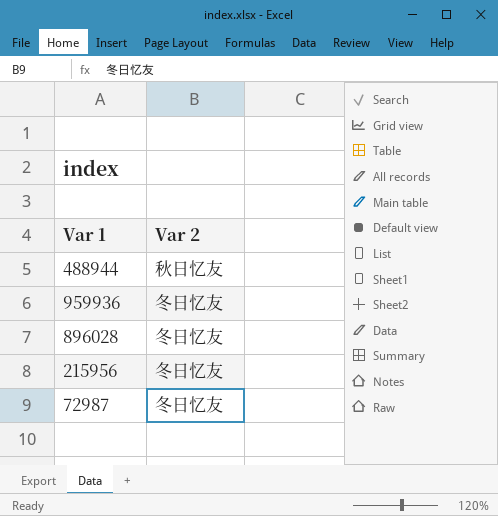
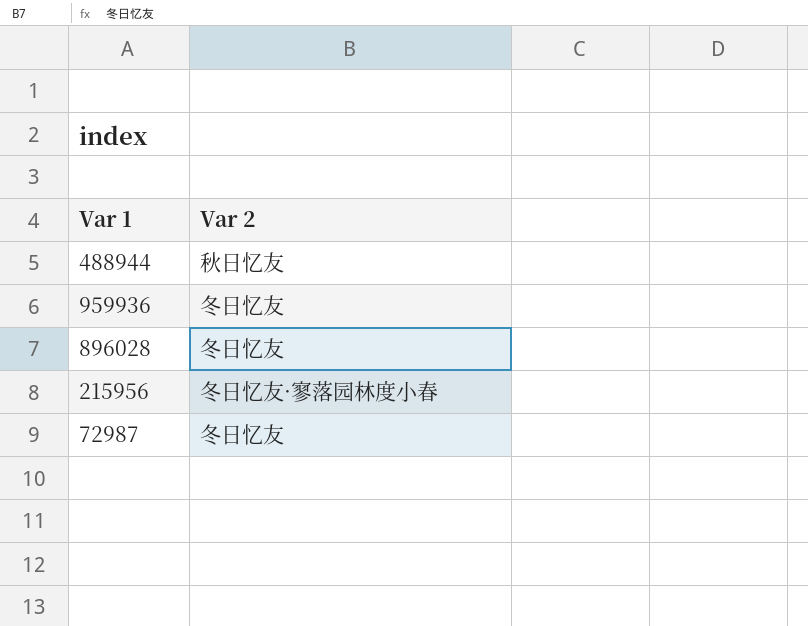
215956 | Var 2: 冬日忆友 -> 冬日忆友·寥落园林度小春

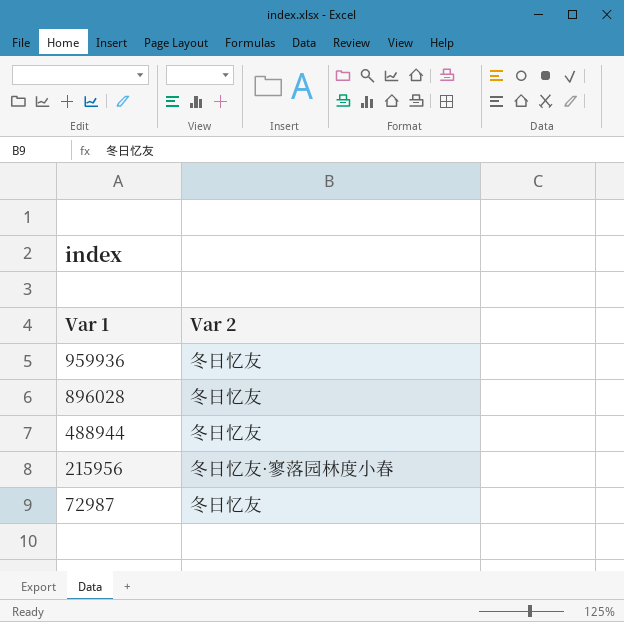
row order: none -> Var 1 descending
488944 | Var 2: 秋日忆友 -> 冬日忆友

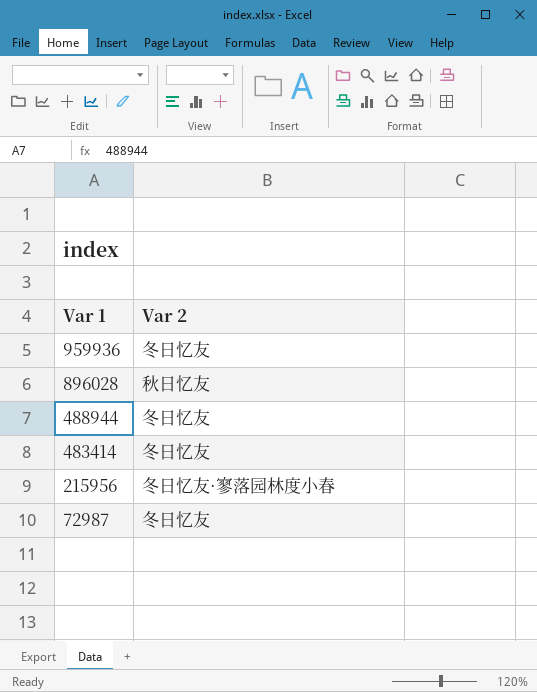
896028 | Var 2: 冬日忆友 -> 秋日忆友
row 483414: none -> 冬日忆友

